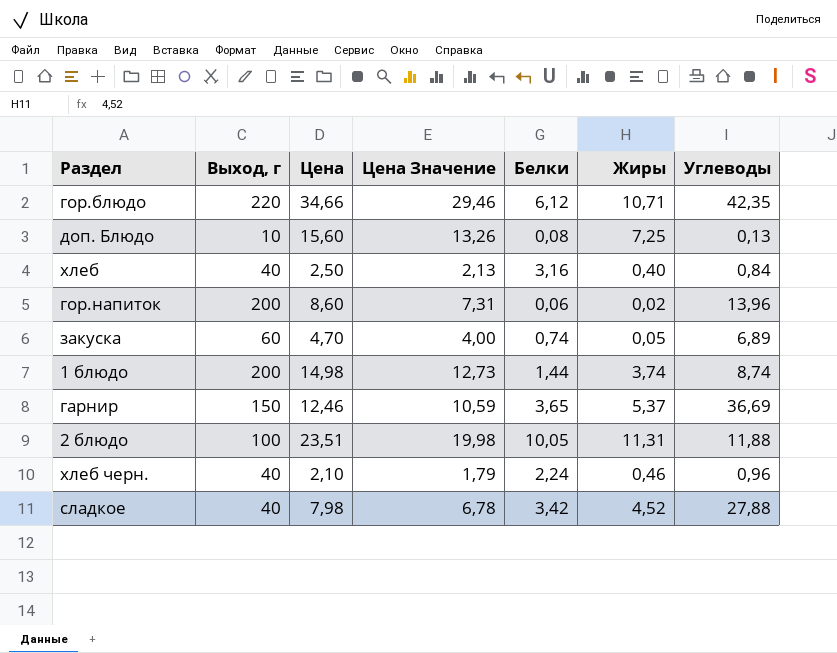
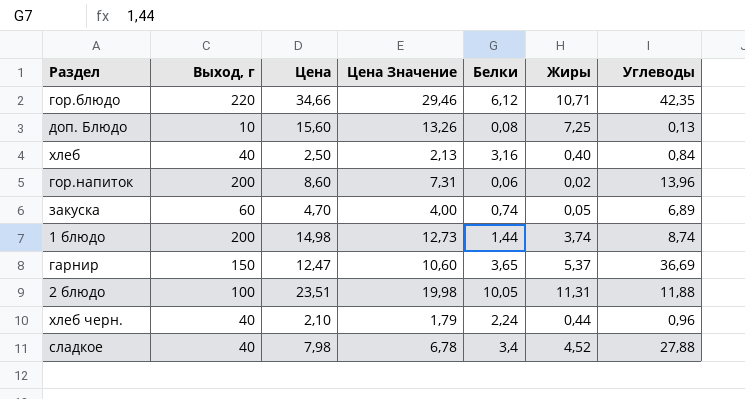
гарнир | Цена: 12,46 -> 12,47
гарнир | Цена Значение: 10,59 -> 10,60
хлеб черн. | Жиры: 0,46 -> 0,44
сладкое | Белки: 3,42 -> 3,4

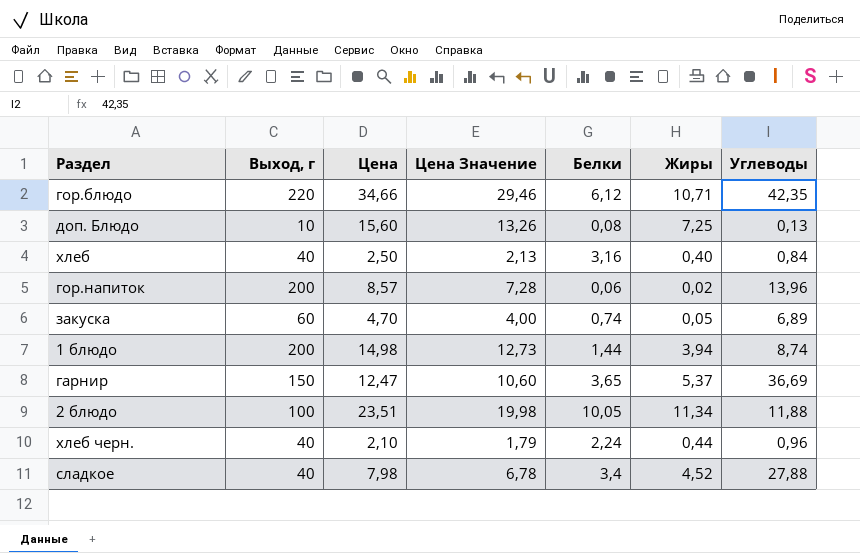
гор.напиток | Цена: 8,60 -> 8,57
гор.напиток | Цена Значение: 7,31 -> 7,28
1 блюдо | Жиры: 3,74 -> 3,94
2 блюдо | Жиры: 11,31 -> 11,34

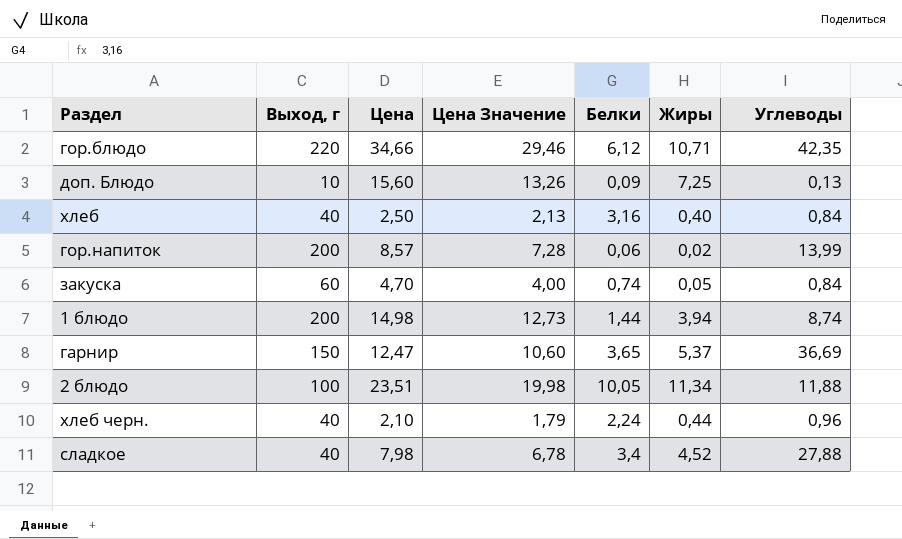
доп. Блюдо | Белки: 0,08 -> 0,09
гор.напиток | Углеводы: 13,96 -> 13,99
закуска | Углеводы: 6,89 -> 0,84

